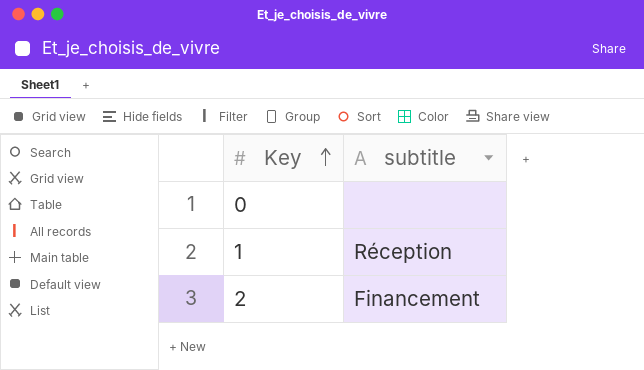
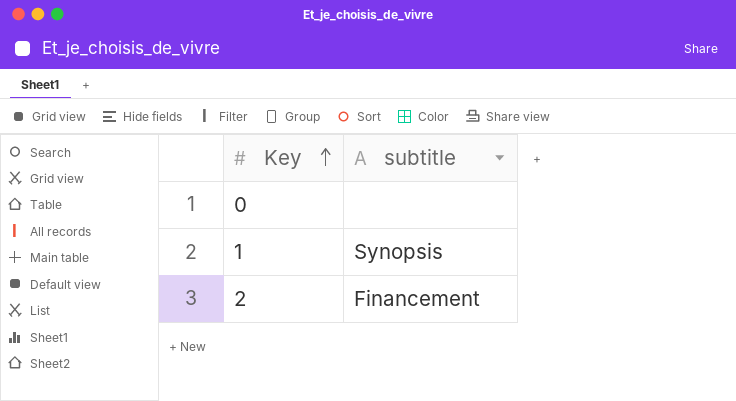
1 | subtitle: Réception -> Synopsis

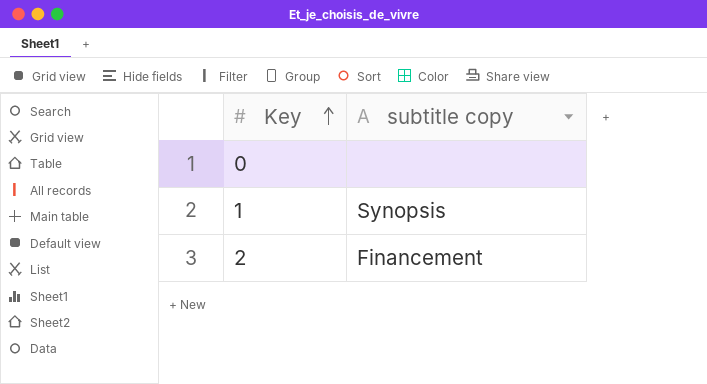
column name: subtitle -> subtitle copy

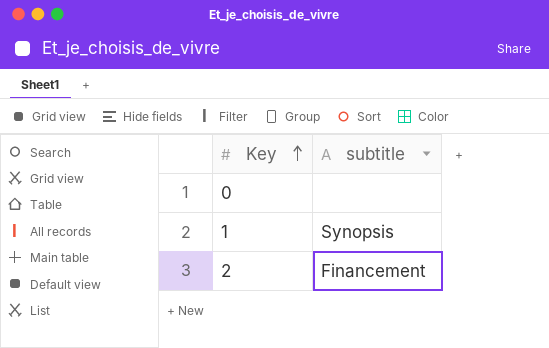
column name: subtitle copy -> subtitle

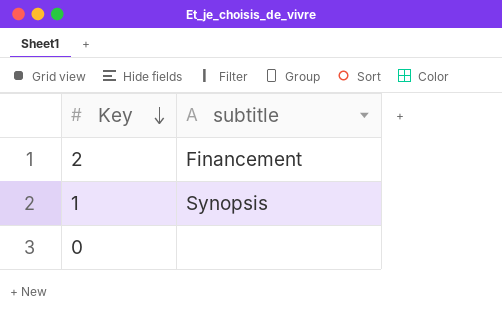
row order: Key ascending -> Key descending

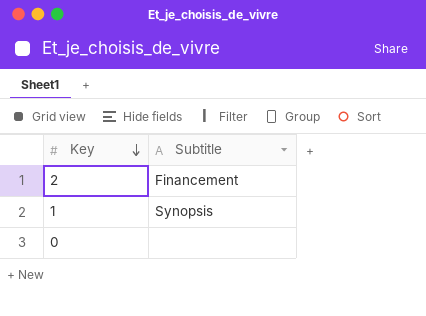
column name: subtitle -> Subtitle

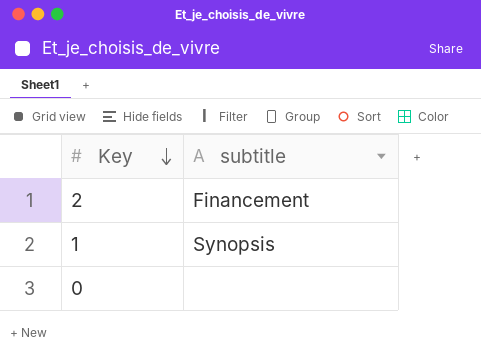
column name: Subtitle -> subtitle

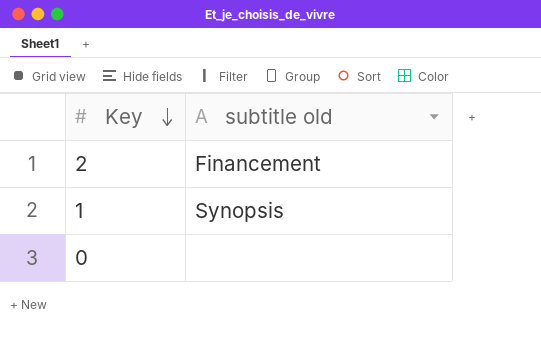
column name: subtitle -> subtitle old

